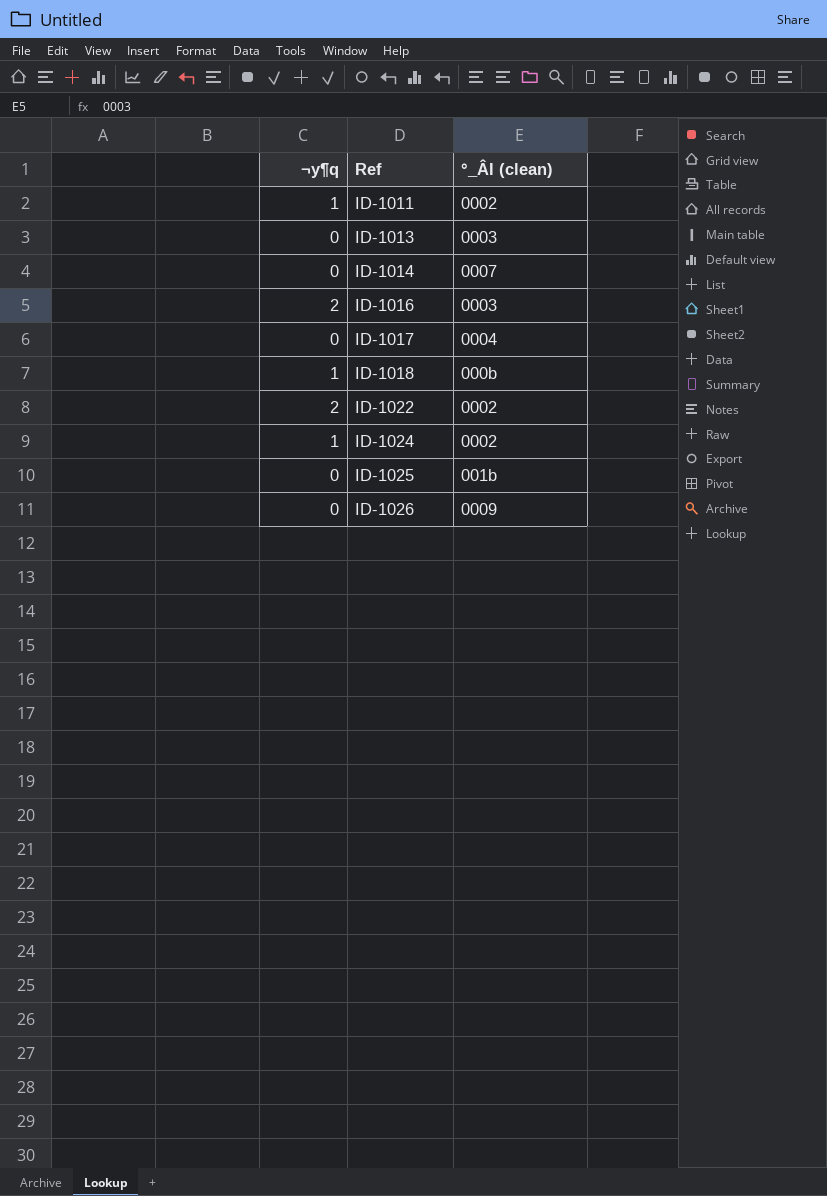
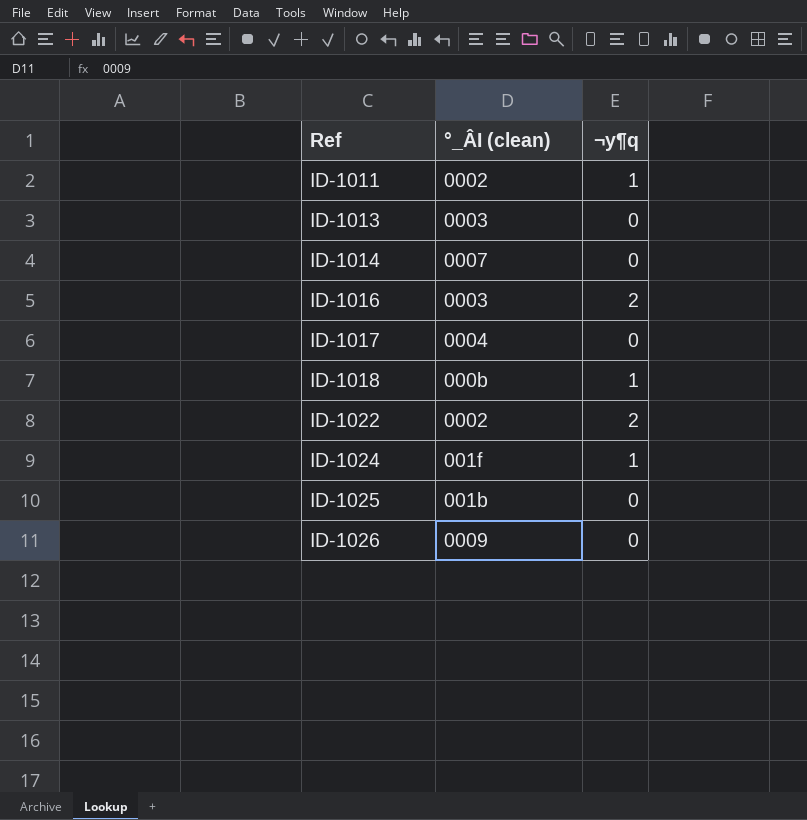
column ¬y¶q | position: 1 -> 3
ID-1024 | °_ÂI (clean): 0002 -> 001f

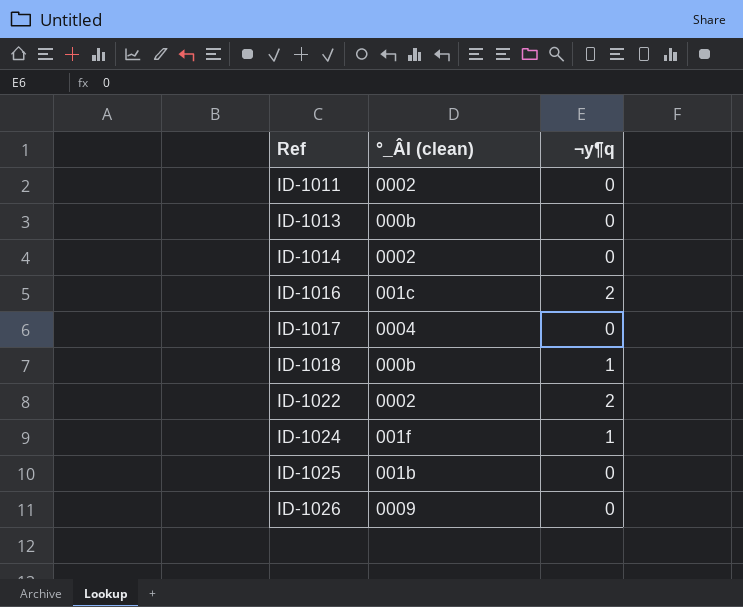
ID-1011 | ¬y¶q: 1 -> 0
ID-1013 | °_ÂI (clean): 0003 -> 000b
ID-1014 | °_ÂI (clean): 0007 -> 0002
ID-1016 | °_ÂI (clean): 0003 -> 001c

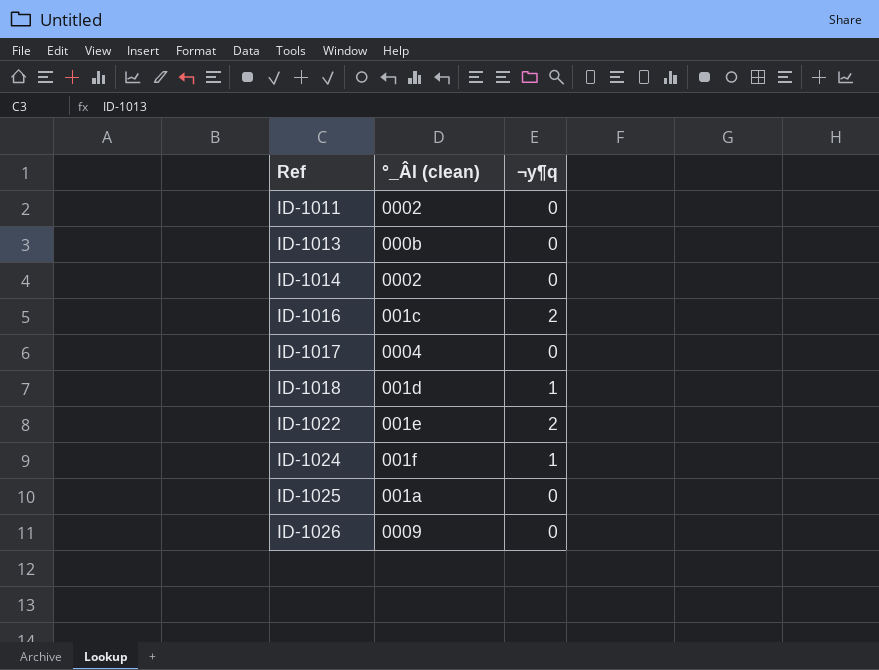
ID-1018 | °_ÂI (clean): 000b -> 001d
ID-1022 | °_ÂI (clean): 0002 -> 001e
ID-1025 | °_ÂI (clean): 001b -> 001a

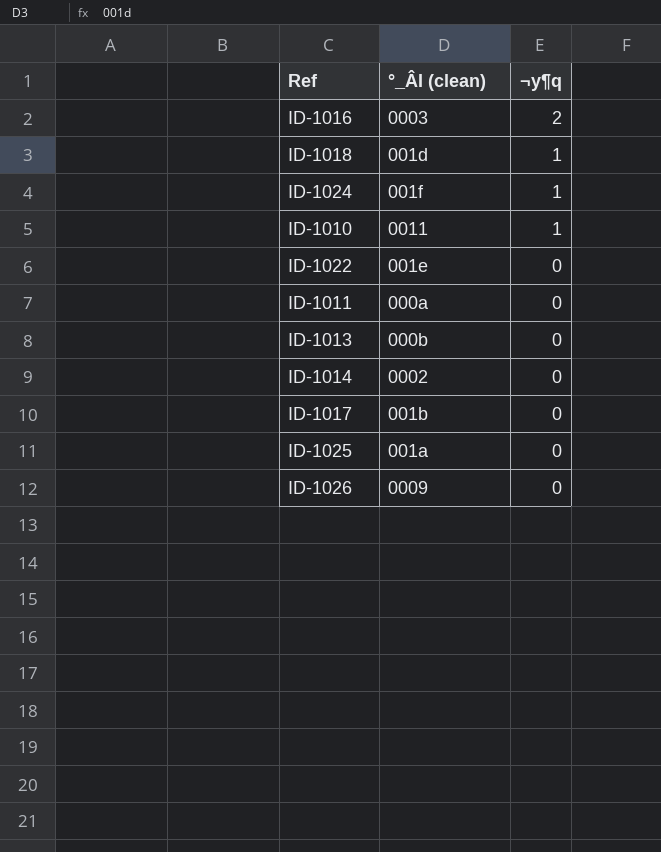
row order: Ref ascending -> ¬y¶q descending
ID-1016 | °_ÂI (clean): 001c -> 0003
row ID-1010: none -> 0011 | 1
ID-1022 | ¬y¶q: 2 -> 0
ID-1011 | °_ÂI (clean): 0002 -> 000a
ID-1017 | °_ÂI (clean): 0004 -> 001b

